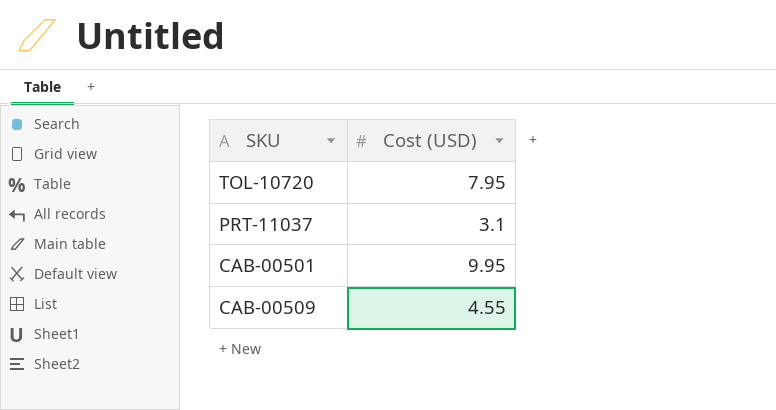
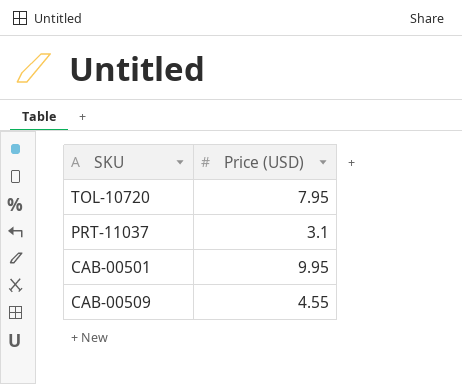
column name: Cost (USD) -> Price (USD)

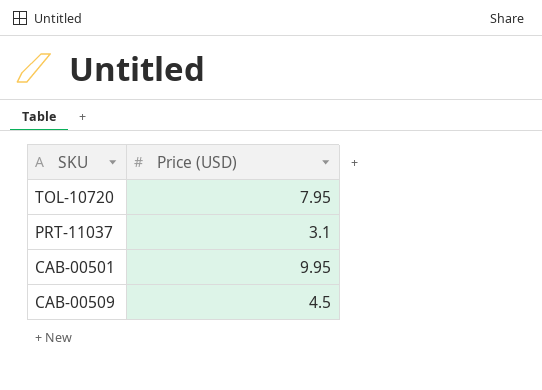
CAB-00509 | Price (USD): 4.55 -> 4.5

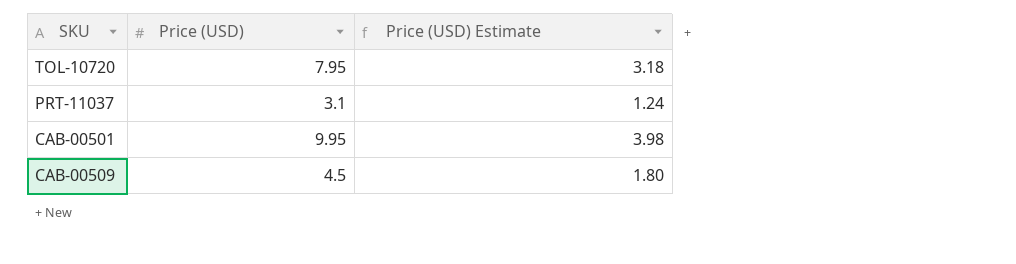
column Price (USD) Estimate | formula: none -> [Price (USD)] * 0.4

